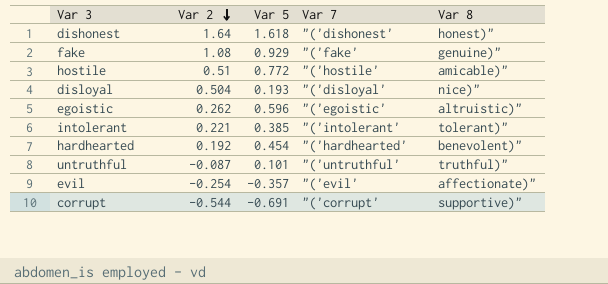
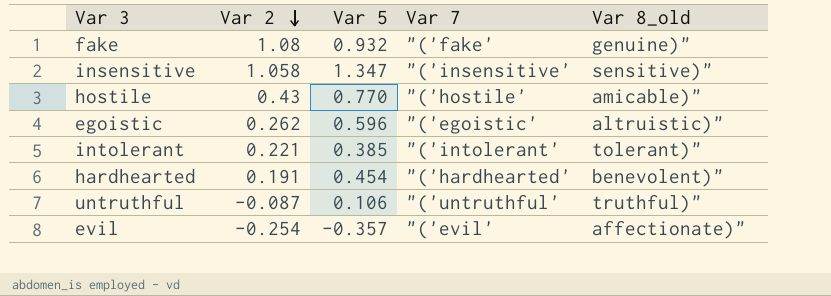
column name: Var 8 -> Var 8_old
row dishonest: 1.64 | 1.618 | "('dishonest' | honest)" -> none
row disloyal: 0.504 | 0.193 | "('disloyal' | nice)" -> none
row corrupt: -0.544 | -0.691 | "('corrupt' | supportive)" -> none
fake | Var 5: 0.929 -> 0.932
row insensitive: none -> 1.058 | 1.347 | "('insensitive' | sensitive)"
hostile | Var 2: 0.51 -> 0.43
hostile | Var 5: 0.772 -> 0.770
hardhearted | Var 2: 0.192 -> 0.191
untruthful | Var 5: 0.101 -> 0.106

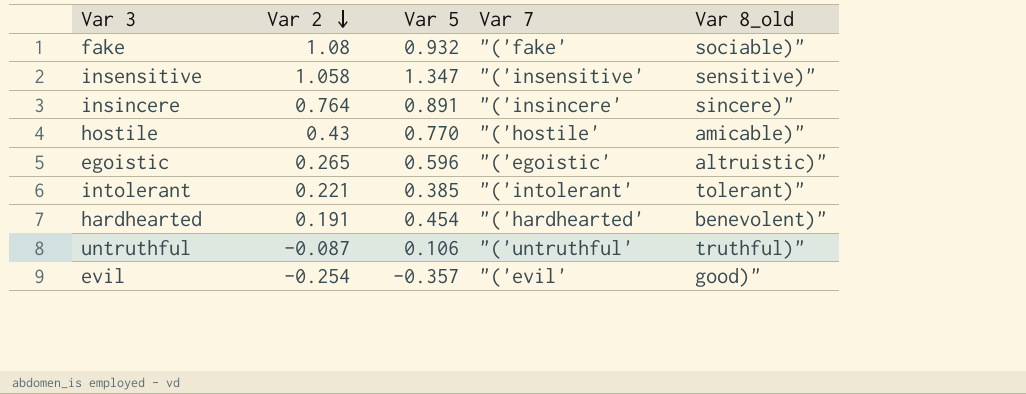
fake | Var 8_old: genuine)" -> sociable)"
row insincere: none -> 0.764 | 0.891 | "('insincere' | sincere)"
egoistic | Var 2: 0.262 -> 0.265
evil | Var 8_old: affectionate)" -> good)"

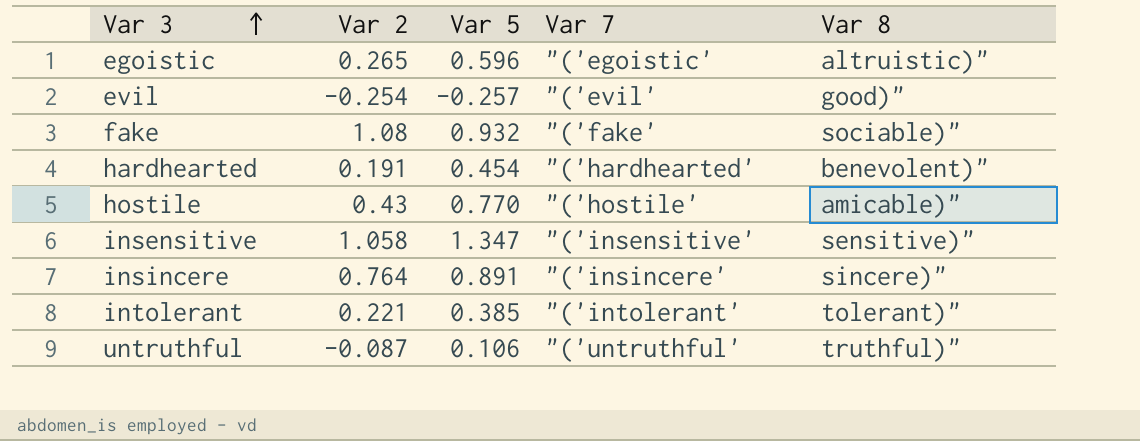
row order: Var 2 descending -> Var 3 ascending
column name: Var 8_old -> Var 8
evil | Var 5: -0.357 -> -0.257

